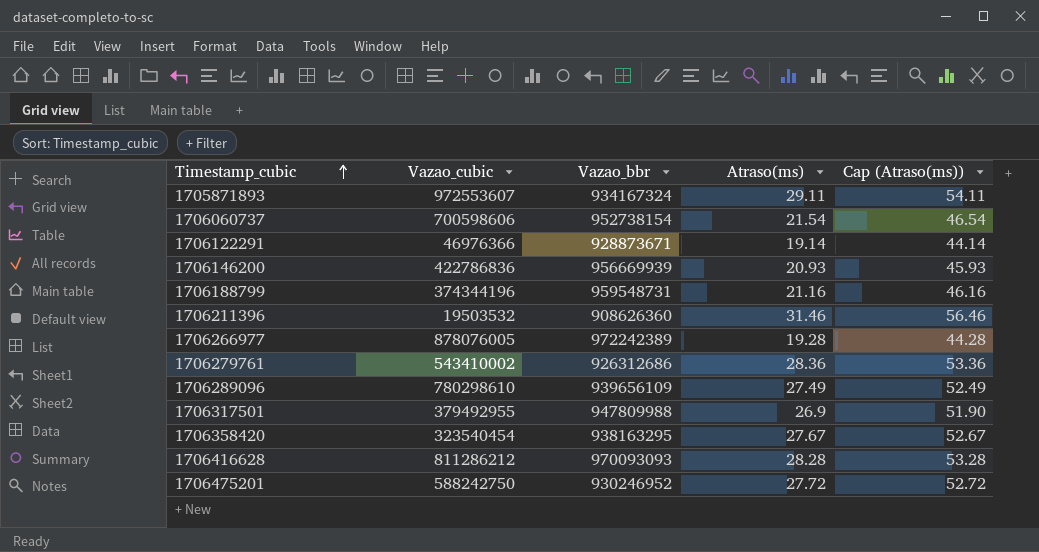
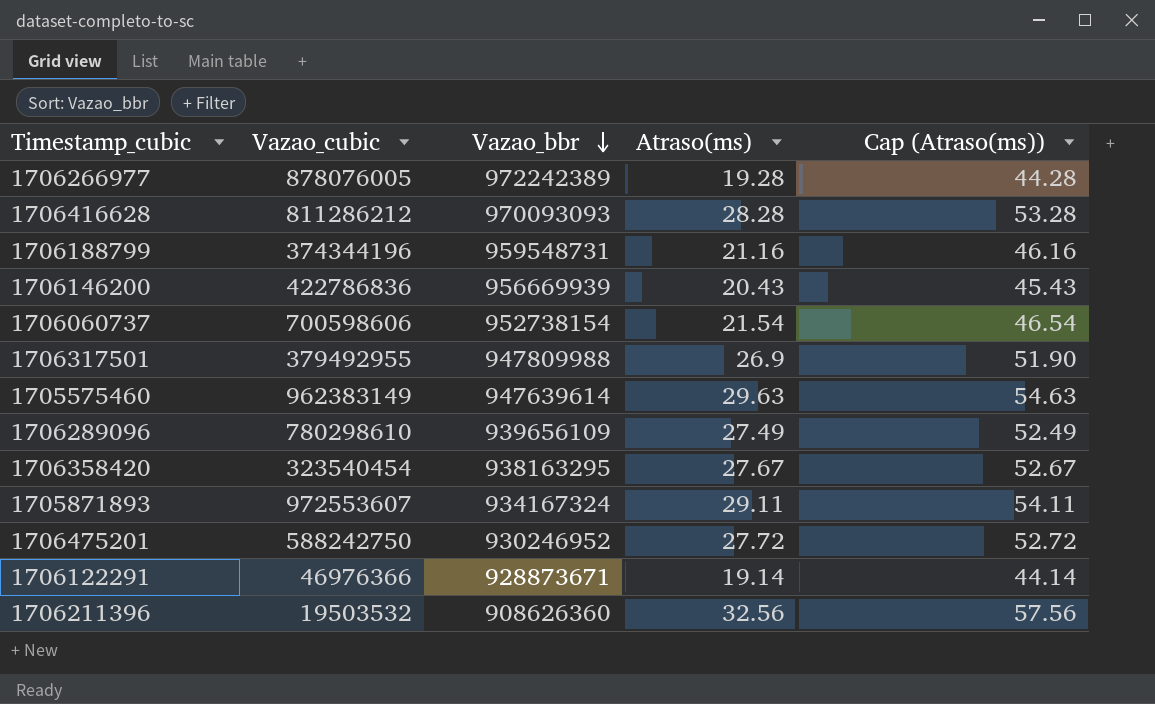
row order: Timestamp_cubic ascending -> Vazao_bbr descending
row 1706279761: 543410002 | 926312686 | 28.36 | 53.36 -> none
1706146200 | Atraso(ms): 20.93 -> 20.43
1706146200 | Cap (Atraso(ms)): 45.93 -> 45.43
row 1705575460: none -> 962383149 | 947639614 | 29.63 | 54.63
1706211396 | Atraso(ms): 31.46 -> 32.56
1706211396 | Cap (Atraso(ms)): 56.46 -> 57.56

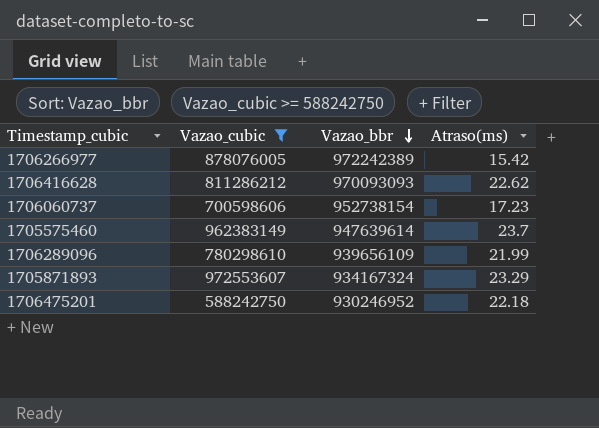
filter: none -> Vazao_cubic >= 588242750
column Cap (Atraso(ms)) | formula: [Atraso(ms)] + 25 -> none
1706266977 | Atraso(ms): 19.28 -> 15.42
1706416628 | Atraso(ms): 28.28 -> 22.62
1706060737 | Atraso(ms): 21.54 -> 17.23
1705575460 | Atraso(ms): 29.63 -> 23.7
1706289096 | Atraso(ms): 27.49 -> 21.99
1705871893 | Atraso(ms): 29.11 -> 23.29
1706475201 | Atraso(ms): 27.72 -> 22.18

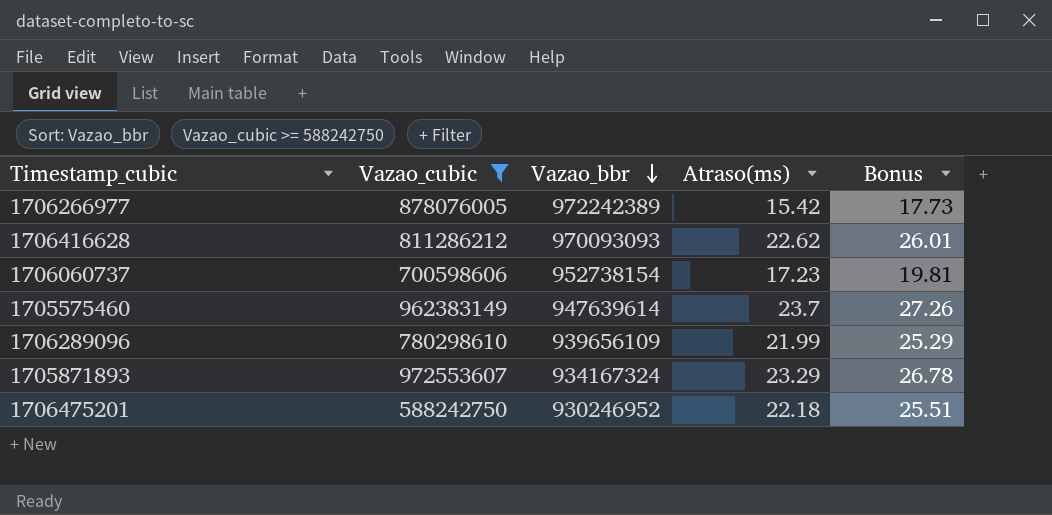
column Bonus | formula: none -> [Atraso(ms)] * 1.15

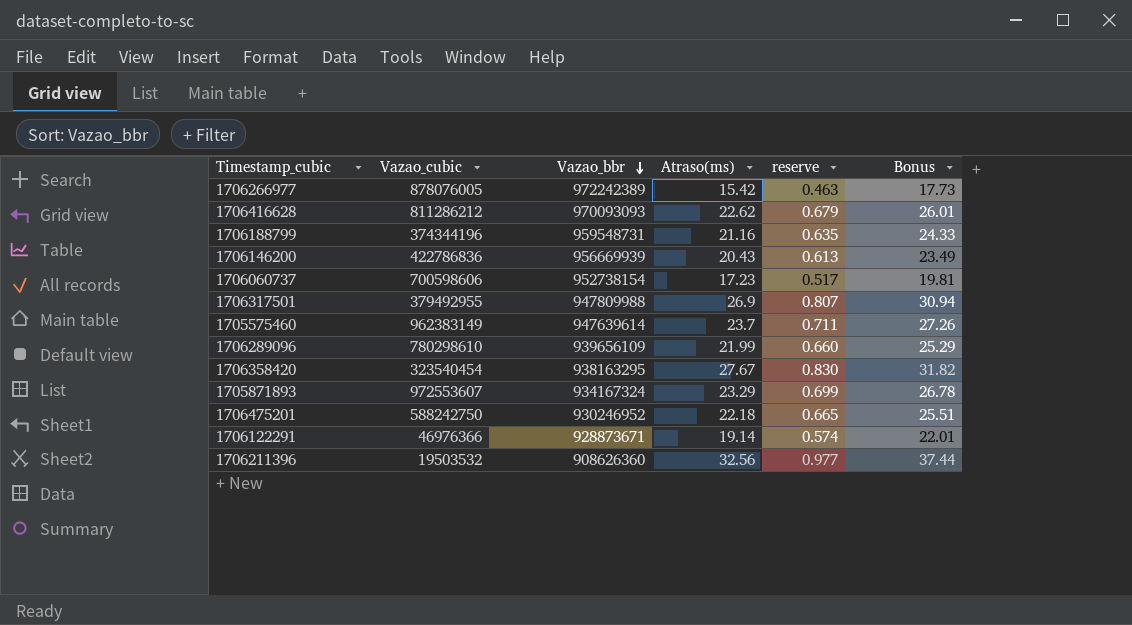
filter: Vazao_cubic >= 588242750 -> none
column reserve | formula: none -> [Atraso(ms)] * 0.03

